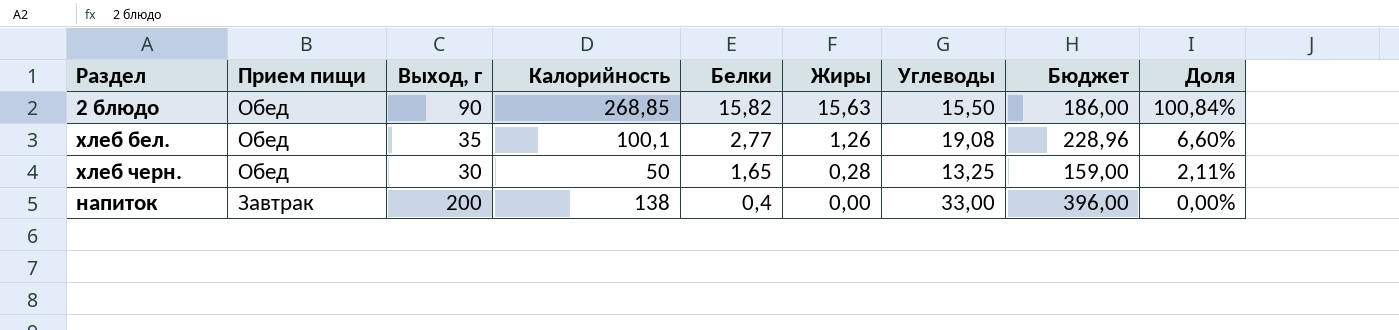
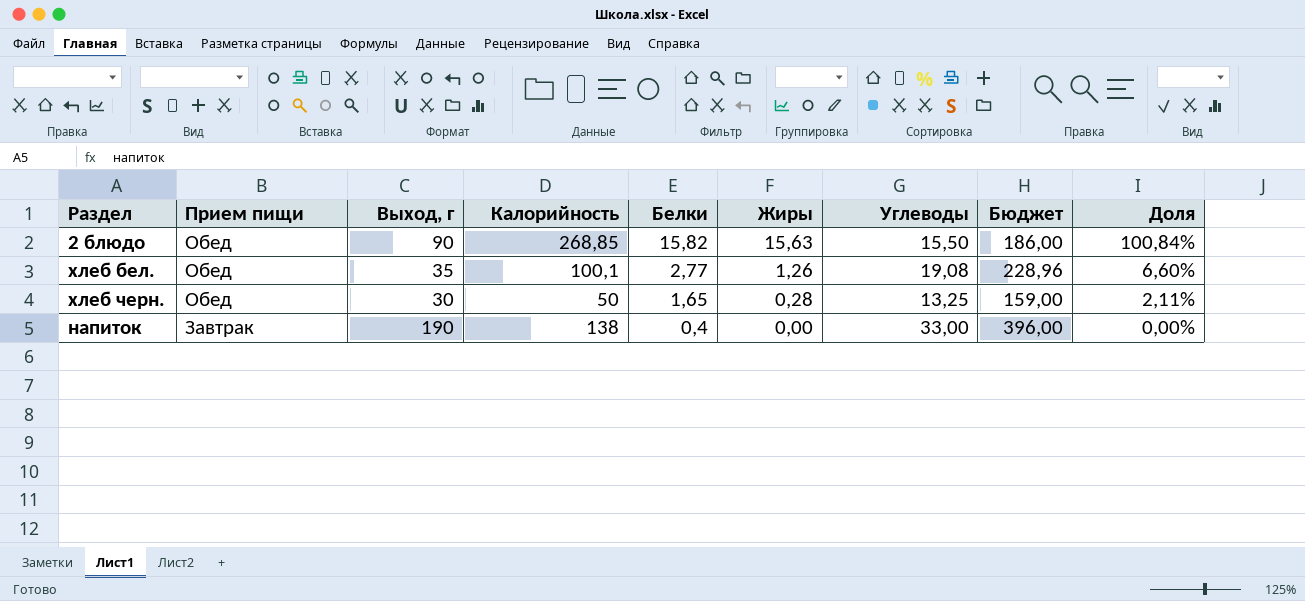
напиток | Выход, г: 200 -> 190

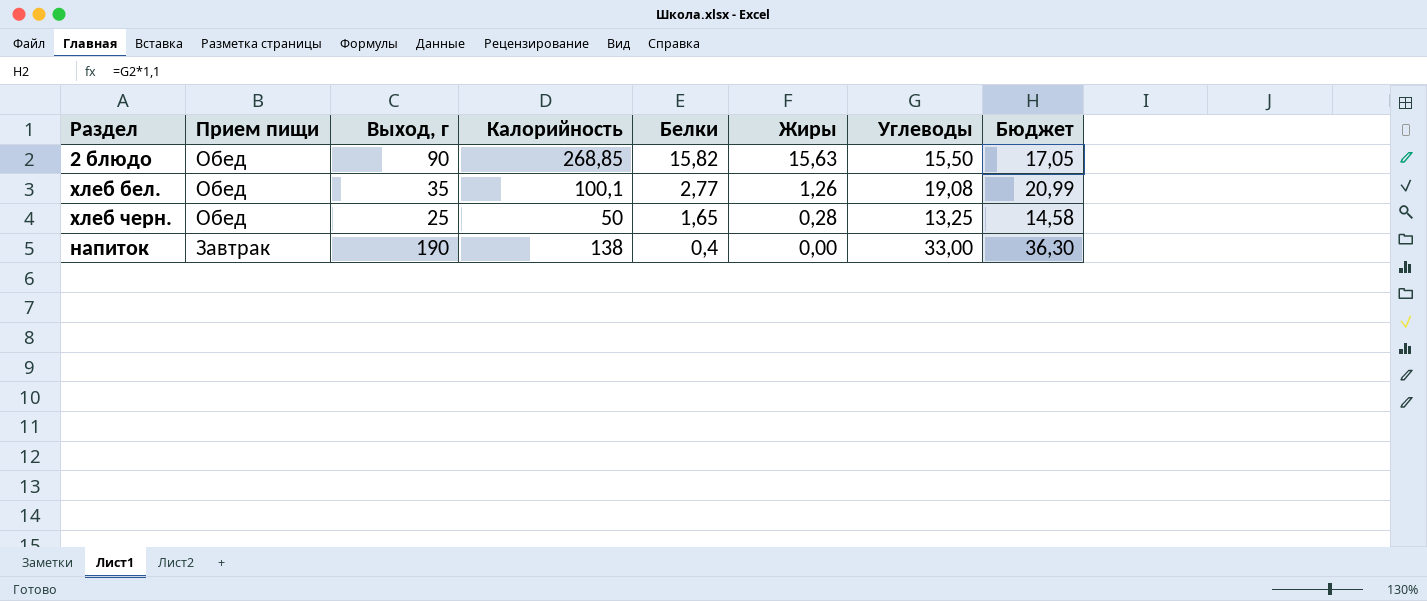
column Доля | formula: [Жиры] / [Углеводы] -> none
column Бюджет | formula: [Углеводы] * 12 -> [Углеводы] * 1,1
хлеб черн. | Выход, г: 30 -> 25

